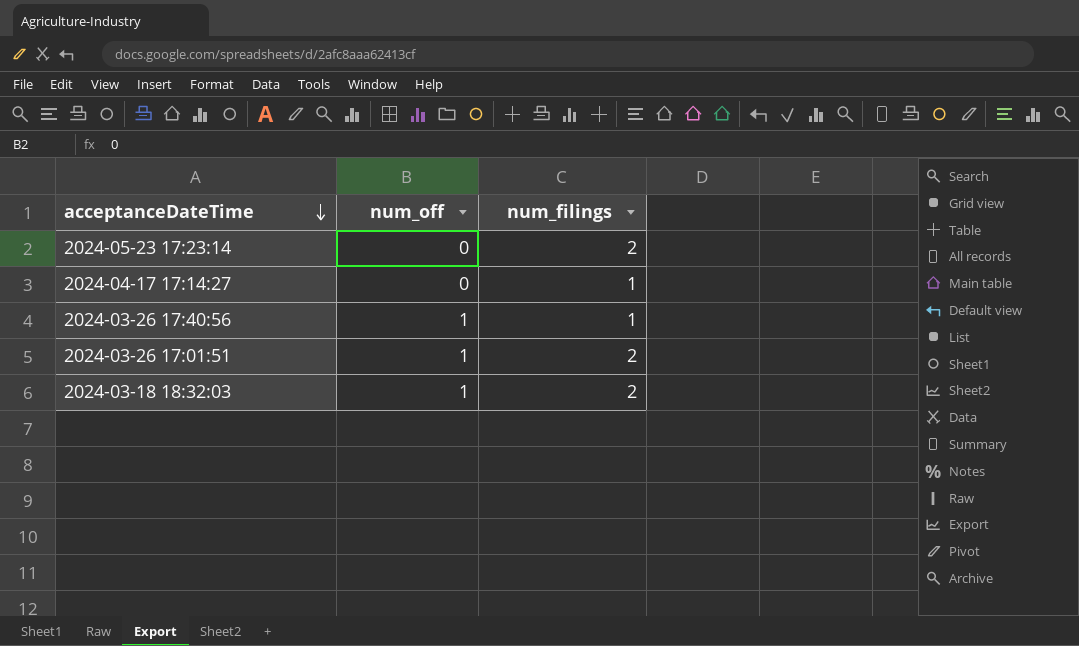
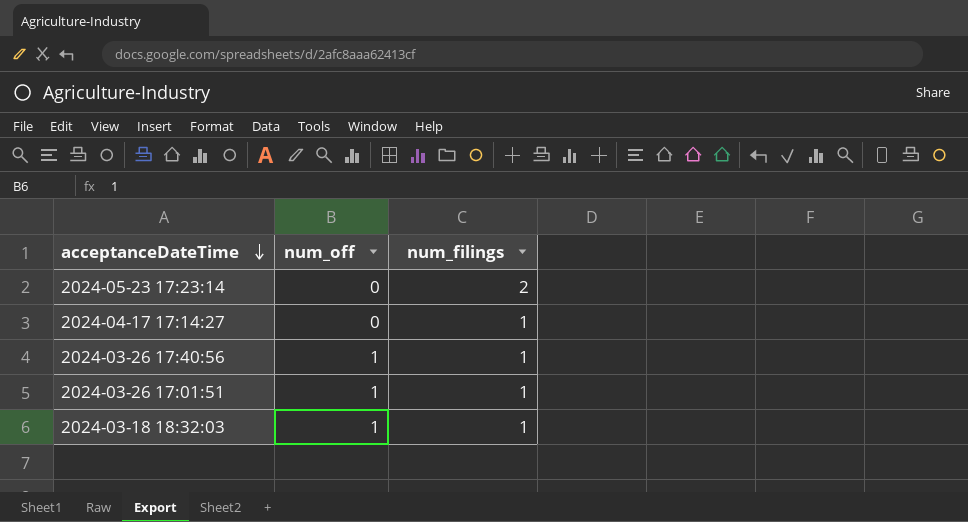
2024-03-26 17:01:51 | num_filings: 2 -> 1
2024-03-18 18:32:03 | num_filings: 2 -> 1

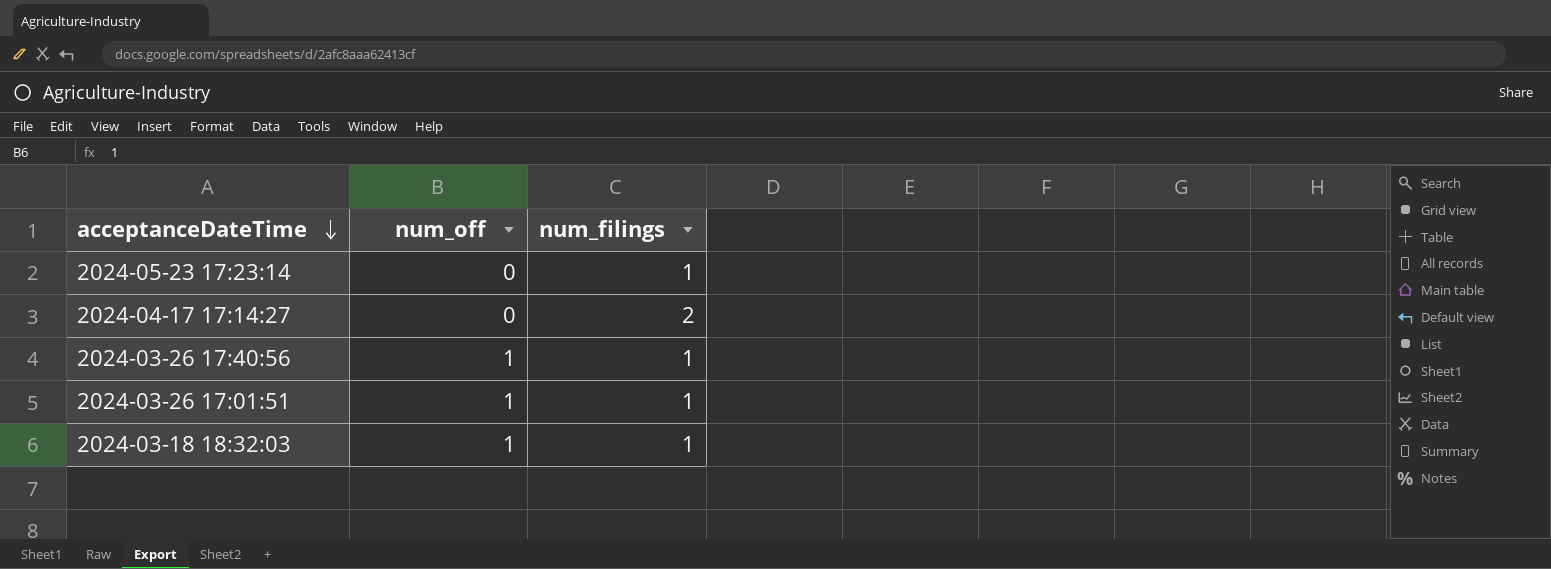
2024-05-23 17:23:14 | num_filings: 2 -> 1
2024-04-17 17:14:27 | num_filings: 1 -> 2

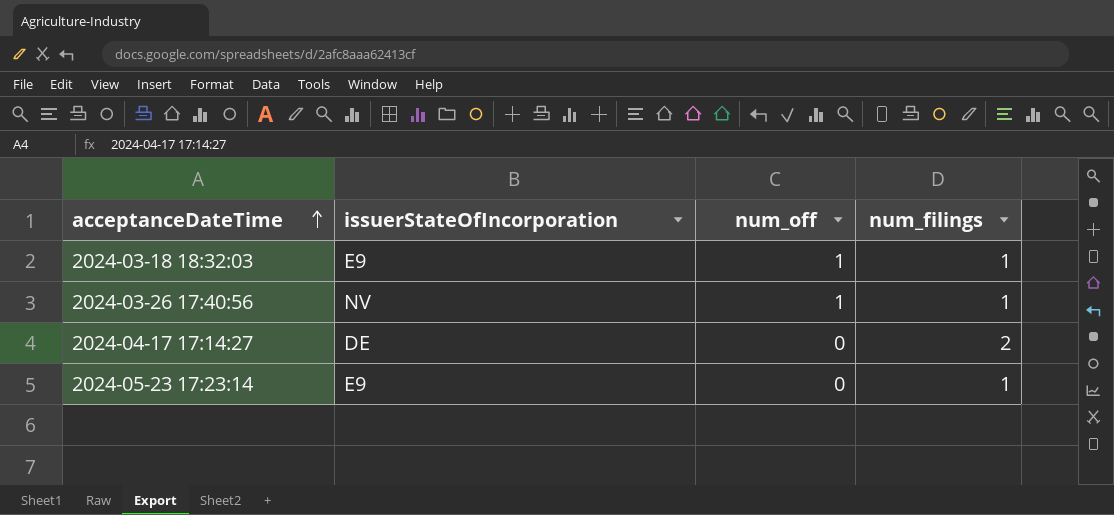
row order: acceptanceDateTime descending -> acceptanceDateTime ascending
column issuerStateOfIncorporation | position: none -> 2
row 2024-03-26 17:01:51: 1 | 1 -> none

